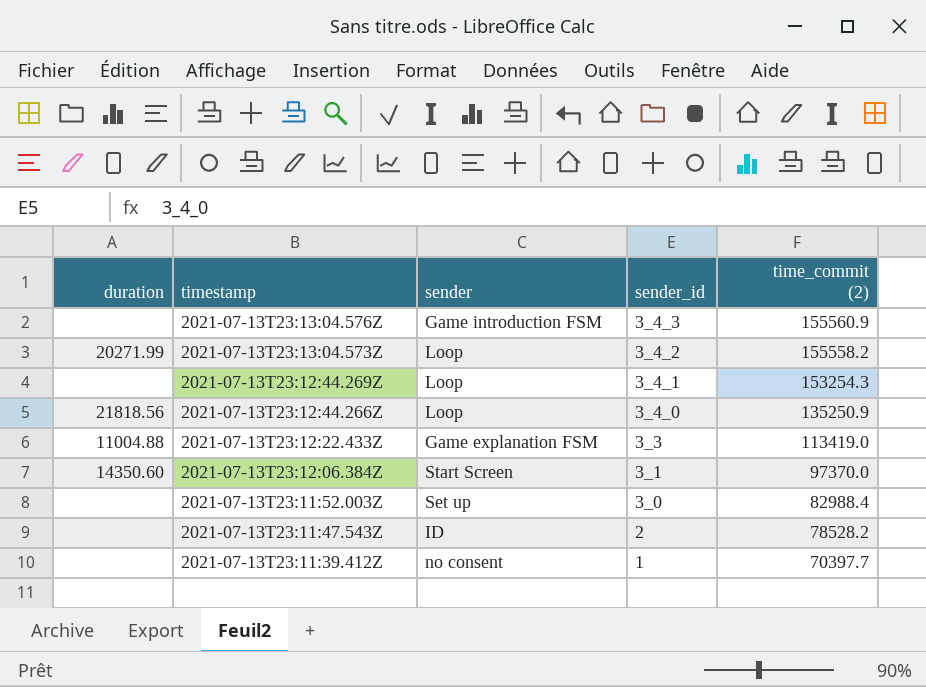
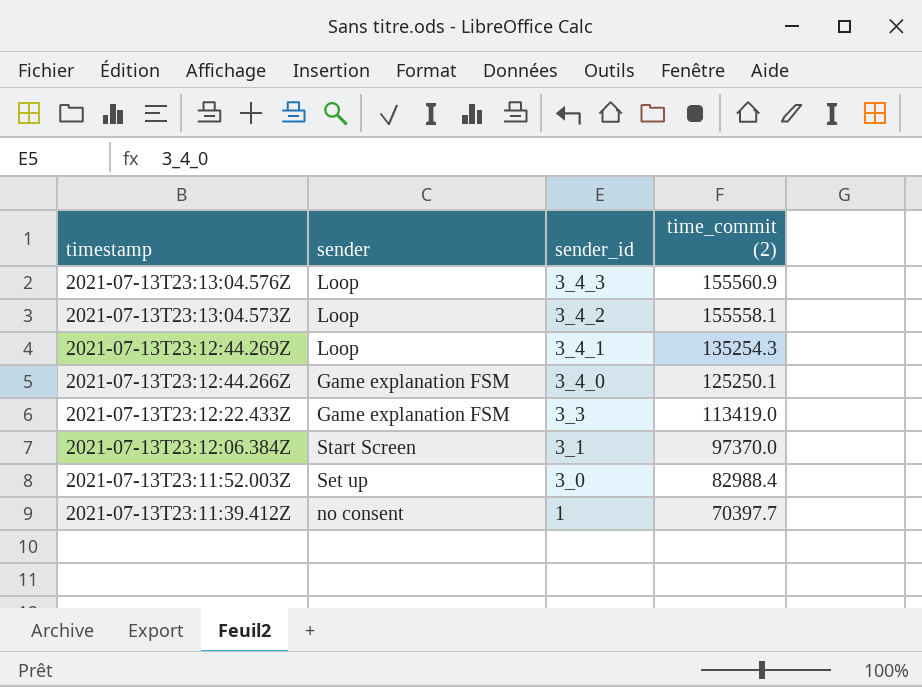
column duration | position: 1 -> none
row 2021-07-13T23:11:47.543Z: none | ID | 2 | 78528.2 -> none
2021-07-13T23:13:04.576Z | sender: Game introduction FSM -> Loop
2021-07-13T23:13:04.573Z | time_commit (2): 155558.2 -> 155558.1
2021-07-13T23:12:44.269Z | time_commit (2): 153254.3 -> 135254.3
2021-07-13T23:12:44.266Z | sender: Loop -> Game explanation FSM
2021-07-13T23:12:44.266Z | time_commit (2): 135250.9 -> 125250.1

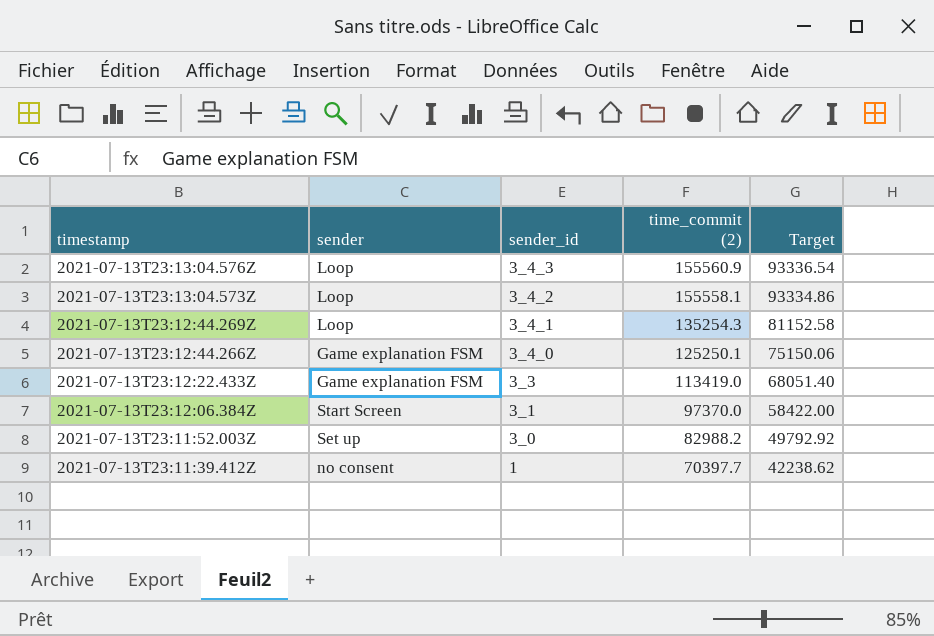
column Target | formula: none -> [time_commit (2)] * 0.6
2021-07-13T23:11:52.003Z | time_commit (2): 82988.4 -> 82988.2

